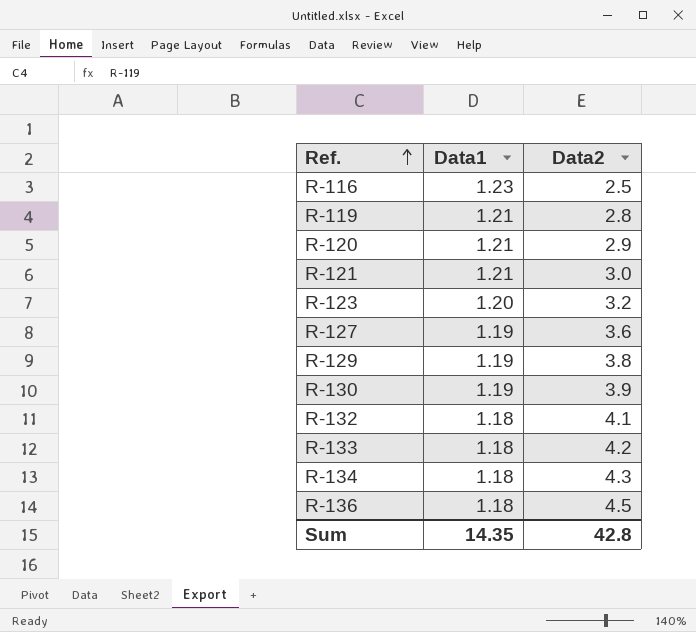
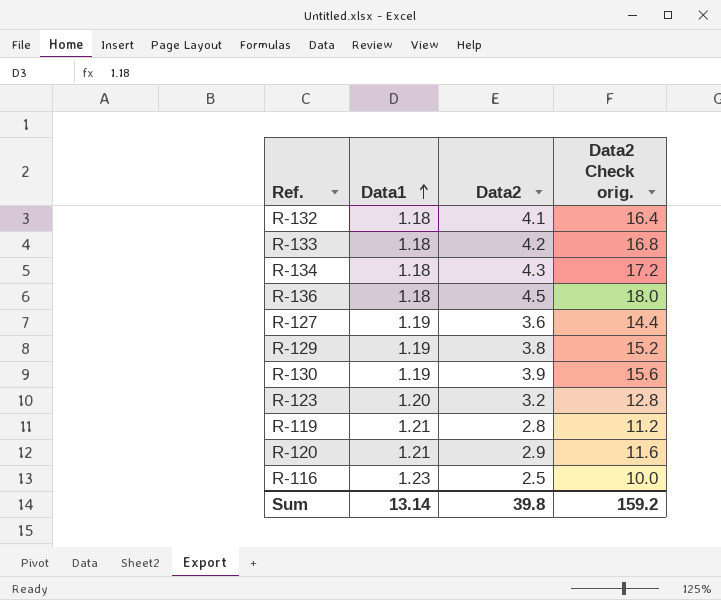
row order: Ref. ascending -> Data1 ascending
column Data2 Check orig. | formula: none -> [Data2] * 4
row R-121: 1.21 | 3.0 -> none
Sum | Data1: 14.35 -> 13.14
Sum | Data2: 42.8 -> 39.8

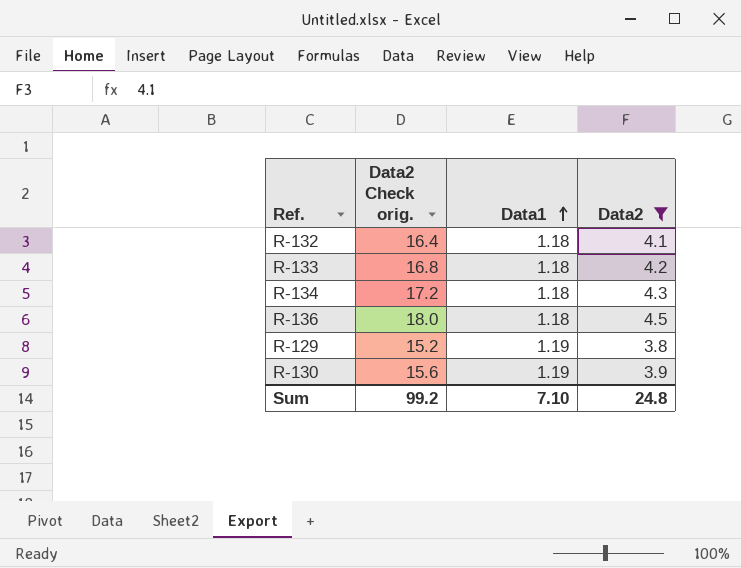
filter: none -> Data2 >= 3.8
column Data2 Check orig. | position: 4 -> 2
Sum | Data2 Check orig.: 159.2 -> 99.2
Sum | Data1: 13.14 -> 7.10
Sum | Data2: 39.8 -> 24.8

